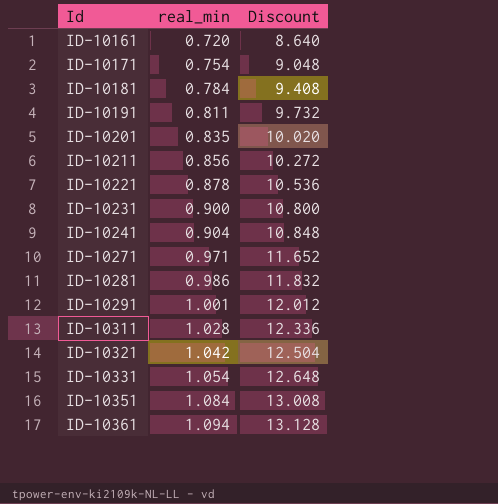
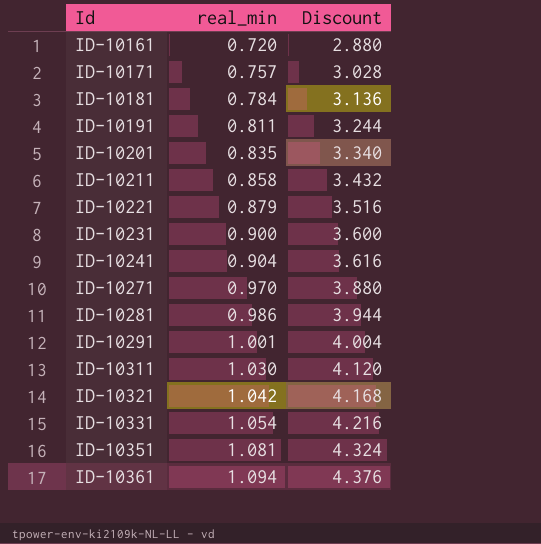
column Discount | formula: [real_min] * 12 -> [real_min] * 4
ID-10171 | real_min: 0.754 -> 0.757
ID-10211 | real_min: 0.856 -> 0.858
ID-10221 | real_min: 0.878 -> 0.879
ID-10271 | real_min: 0.971 -> 0.970
ID-10311 | real_min: 1.028 -> 1.030
ID-10351 | real_min: 1.084 -> 1.081

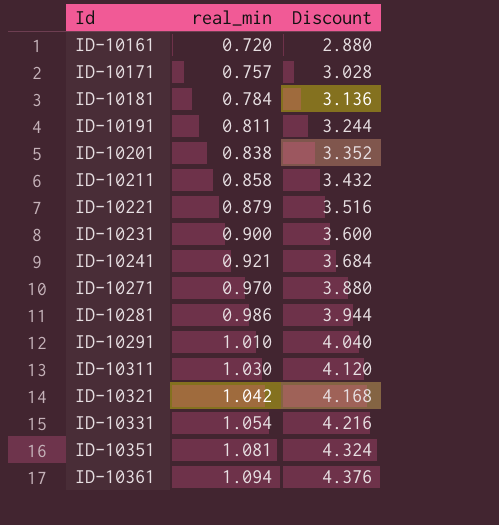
ID-10201 | real_min: 0.835 -> 0.838
ID-10201 | Discount: 3.340 -> 3.352
ID-10241 | real_min: 0.904 -> 0.921
ID-10241 | Discount: 3.616 -> 3.684
ID-10291 | real_min: 1.001 -> 1.010
ID-10291 | Discount: 4.004 -> 4.040

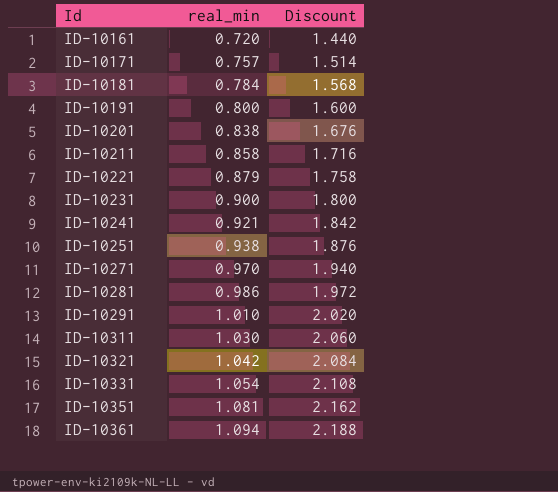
column Discount | formula: [real_min] * 4 -> [real_min] * 2
ID-10191 | real_min: 0.811 -> 0.800
row ID-10251: none -> 0.938 | 1.876

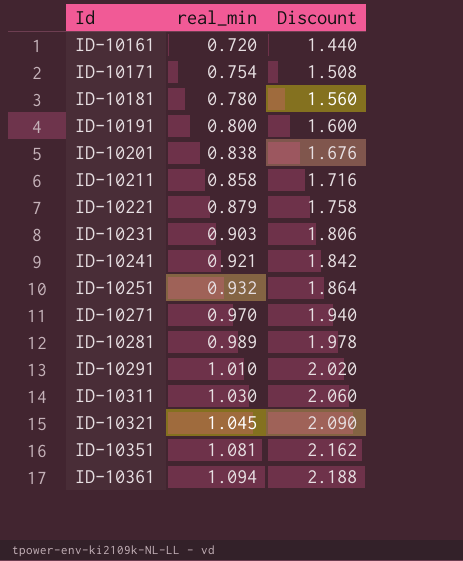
row ID-10331: 1.054 | 2.108 -> none
ID-10171 | real_min: 0.757 -> 0.754
ID-10171 | Discount: 1.514 -> 1.508
ID-10181 | real_min: 0.784 -> 0.780
ID-10181 | Discount: 1.568 -> 1.560
ID-10231 | real_min: 0.900 -> 0.903
ID-10231 | Discount: 1.800 -> 1.806
ID-10251 | real_min: 0.938 -> 0.932
ID-10251 | Discount: 1.876 -> 1.864
ID-10281 | real_min: 0.986 -> 0.989
ID-10281 | Discount: 1.972 -> 1.978
ID-10321 | real_min: 1.042 -> 1.045
ID-10321 | Discount: 2.084 -> 2.090

